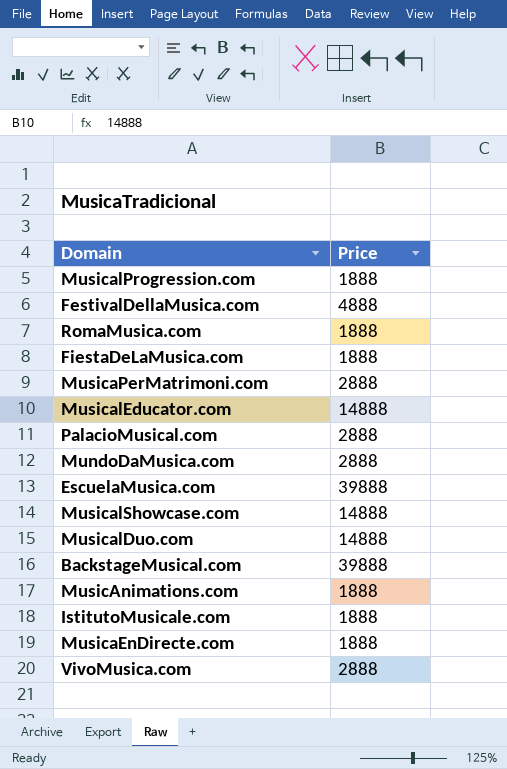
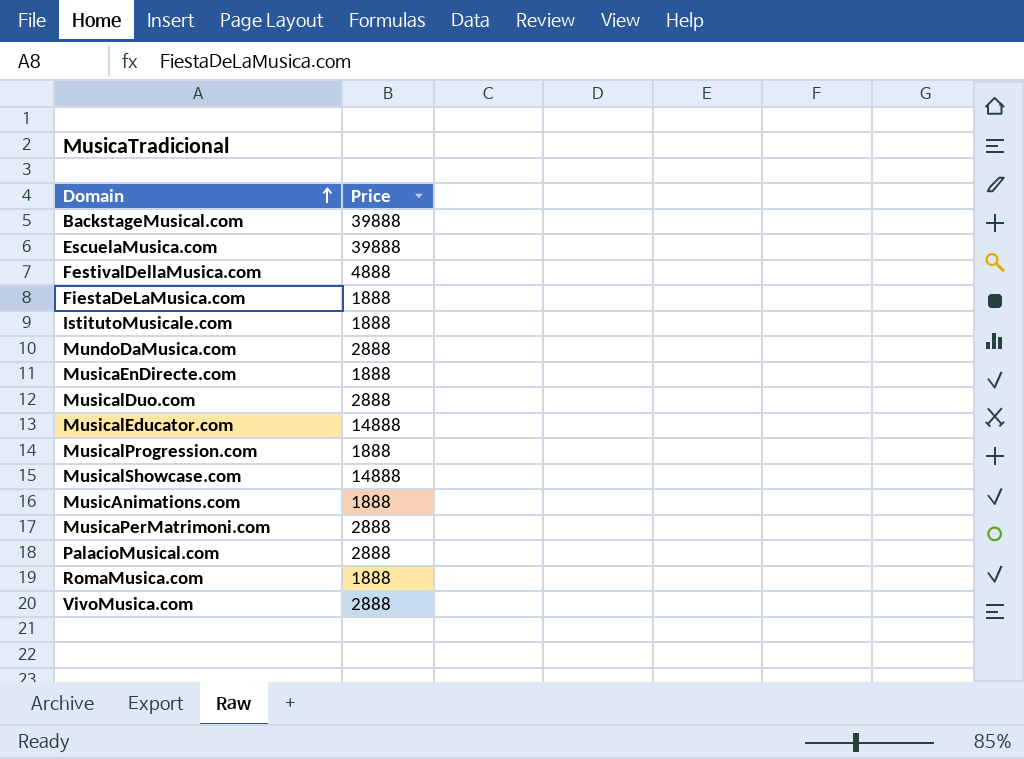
row order: none -> Domain ascending
MusicalDuo.com | Price: 14888 -> 2888

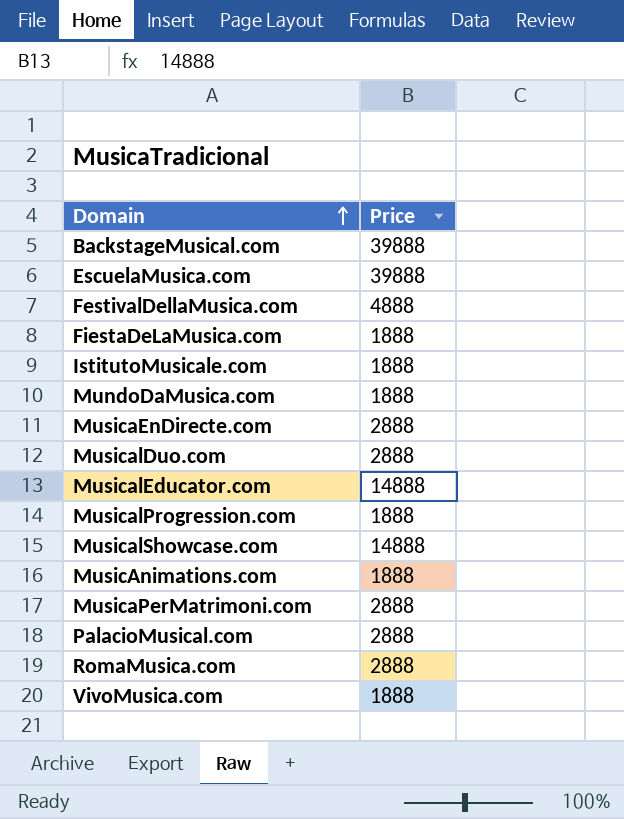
MundoDaMusica.com | Price: 2888 -> 1888
MusicaEnDirecte.com | Price: 1888 -> 2888
RomaMusica.com | Price: 1888 -> 2888
VivoMusica.com | Price: 2888 -> 1888

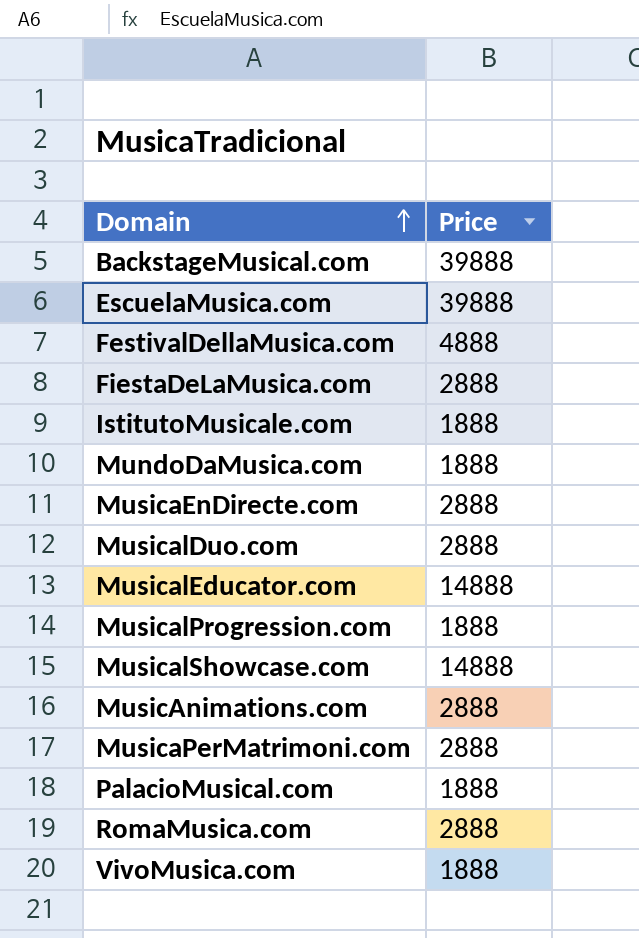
FiestaDeLaMusica.com | Price: 1888 -> 2888
MusicAnimations.com | Price: 1888 -> 2888
PalacioMusical.com | Price: 2888 -> 1888

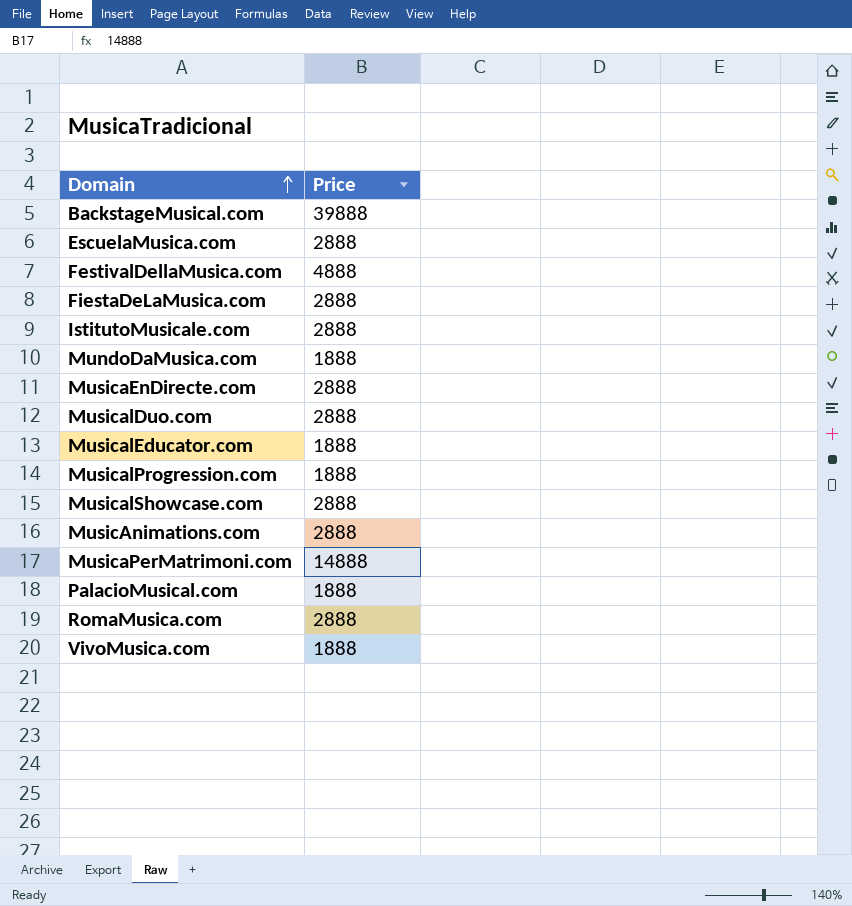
EscuelaMusica.com | Price: 39888 -> 2888
IstitutoMusicale.com | Price: 1888 -> 2888
MusicalEducator.com | Price: 14888 -> 1888
MusicalShowcase.com | Price: 14888 -> 2888
MusicaPerMatrimoni.com | Price: 2888 -> 14888

